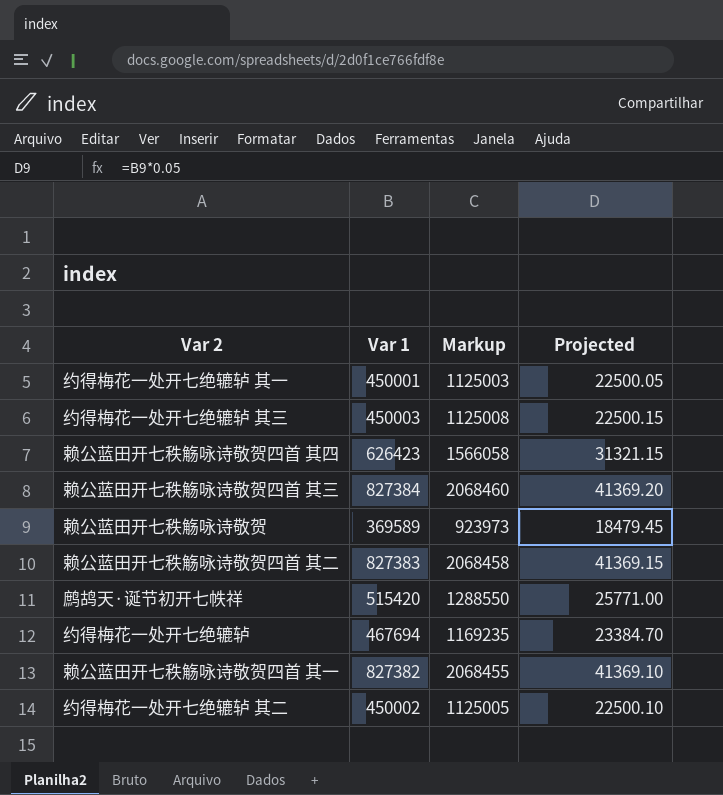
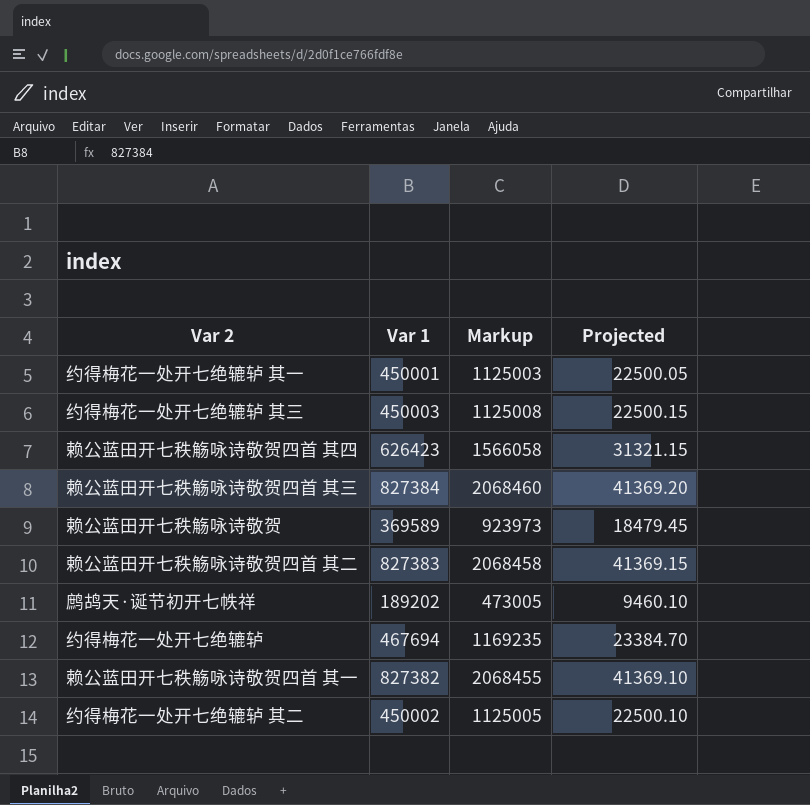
鹧鸪天·诞节初开七帙祥 | Var 1: 515420 -> 189202
鹧鸪天·诞节初开七帙祥 | Markup: 1288550 -> 473005
鹧鸪天·诞节初开七帙祥 | Projected: 25771.00 -> 9460.10

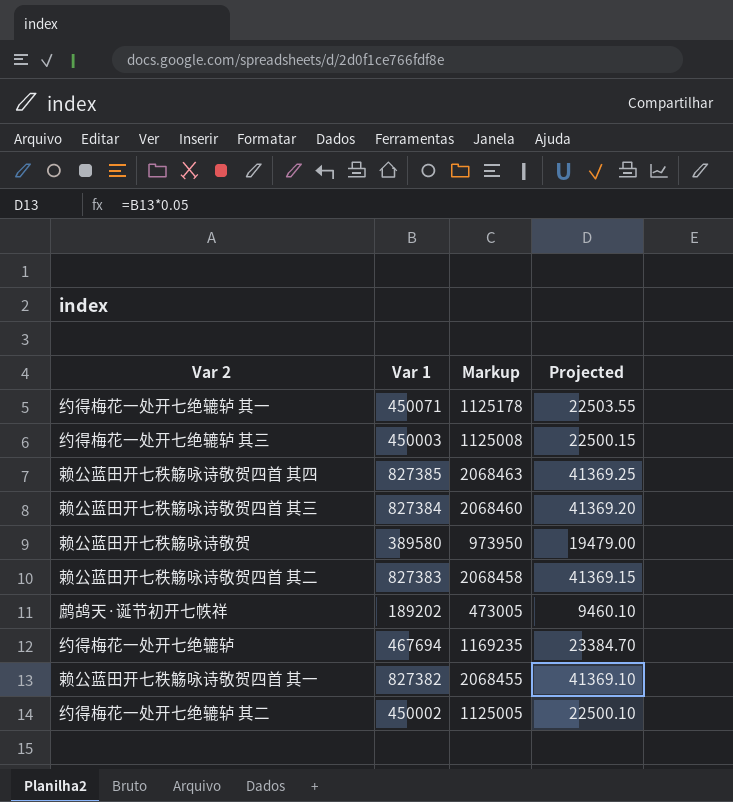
约得梅花一处开七绝辘轳 其一 | Var 1: 450001 -> 450071
约得梅花一处开七绝辘轳 其一 | Markup: 1125003 -> 1125178
约得梅花一处开七绝辘轳 其一 | Projected: 22500.05 -> 22503.55
赖公蓝田开七秩觞咏诗敬贺四首 其四 | Var 1: 626423 -> 827385
赖公蓝田开七秩觞咏诗敬贺四首 其四 | Markup: 1566058 -> 2068463
赖公蓝田开七秩觞咏诗敬贺四首 其四 | Projected: 31321.15 -> 41369.25
赖公蓝田开七秩觞咏诗敬贺 | Var 1: 369589 -> 389580
赖公蓝田开七秩觞咏诗敬贺 | Markup: 923973 -> 973950
赖公蓝田开七秩觞咏诗敬贺 | Projected: 18479.45 -> 19479.00

